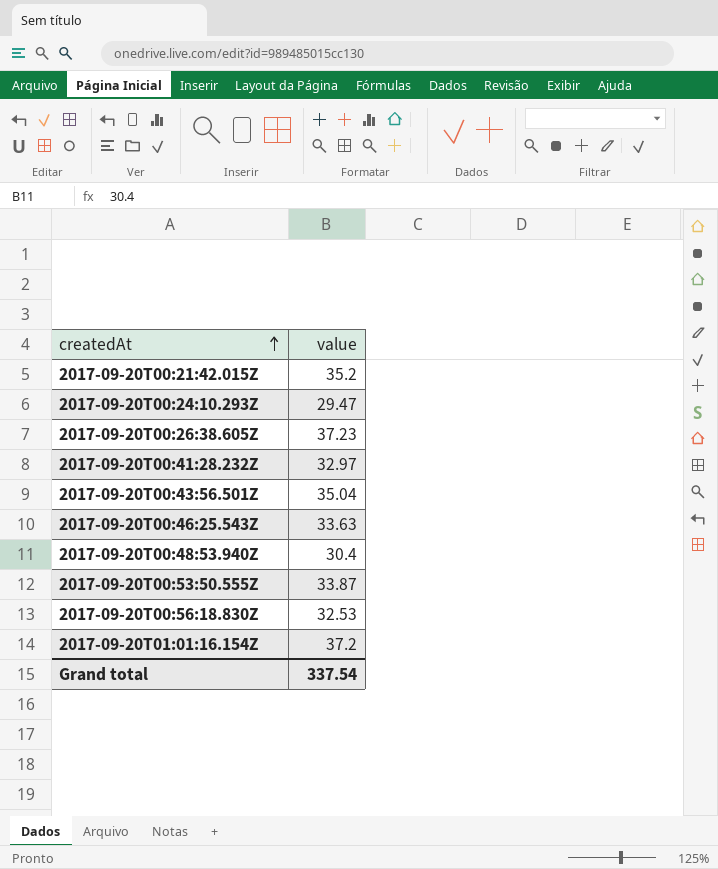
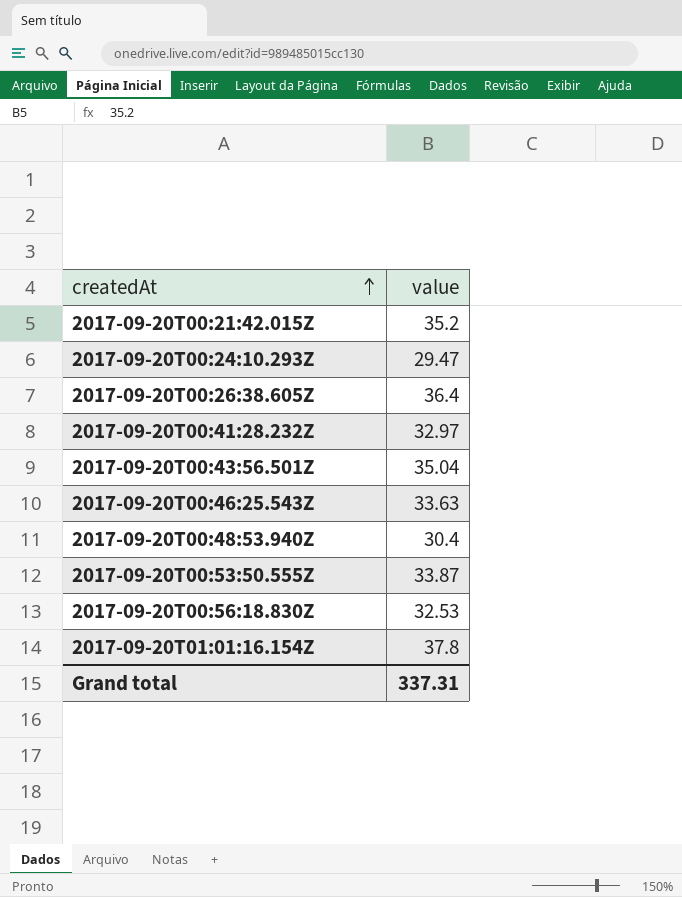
2017-09-20T00:26:38.605Z | value: 37.23 -> 36.4
2017-09-20T01:01:16.154Z | value: 37.2 -> 37.8
Grand total | value: 337.54 -> 337.31

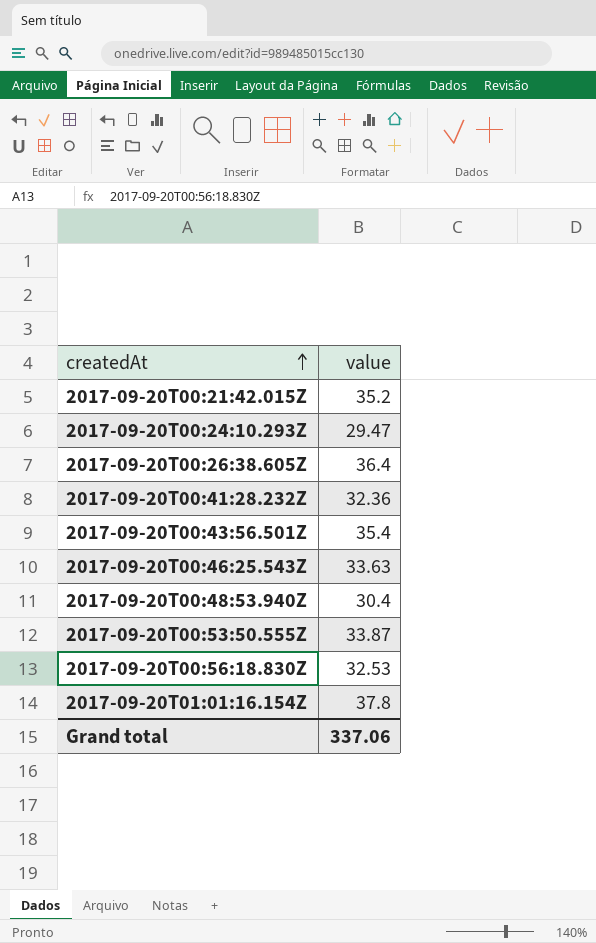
2017-09-20T00:41:28.232Z | value: 32.97 -> 32.36
2017-09-20T00:43:56.501Z | value: 35.04 -> 35.4
Grand total | value: 337.31 -> 337.06

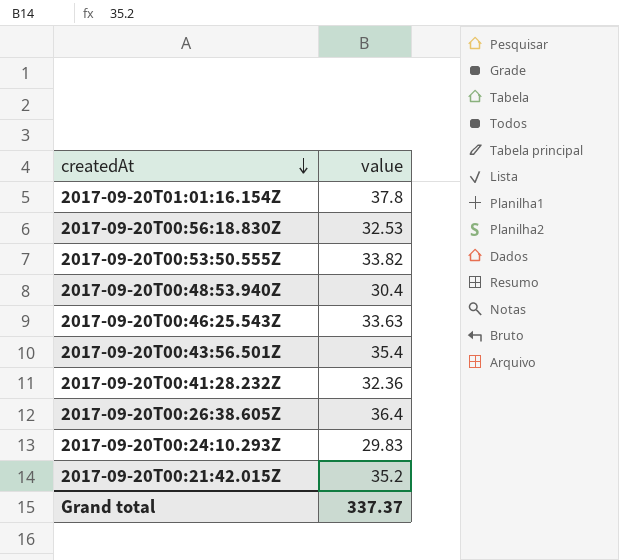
row order: createdAt ascending -> createdAt descending
2017-09-20T00:53:50.555Z | value: 33.87 -> 33.82
2017-09-20T00:24:10.293Z | value: 29.47 -> 29.83
Grand total | value: 337.06 -> 337.37

